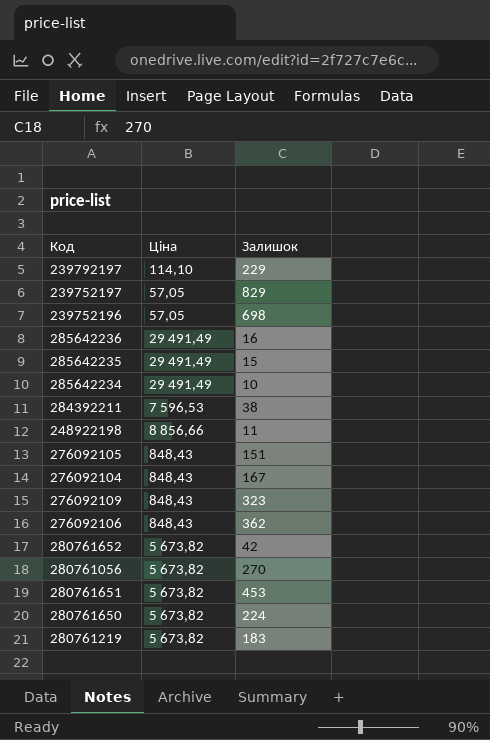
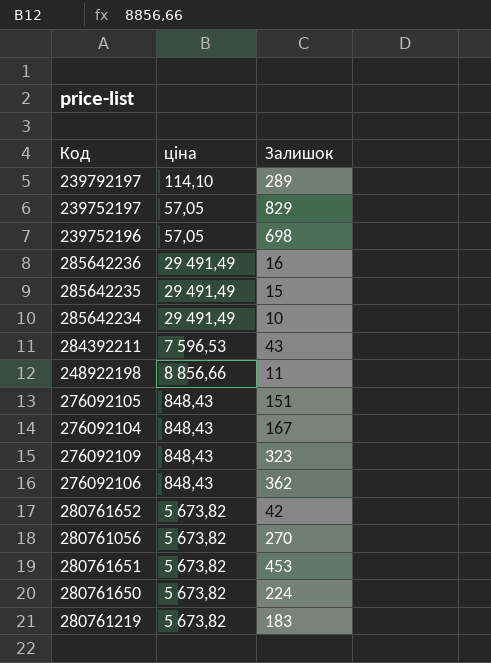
column name: Ціна -> ціна
239792197 | Залишок: 229 -> 289
284392211 | Залишок: 38 -> 43

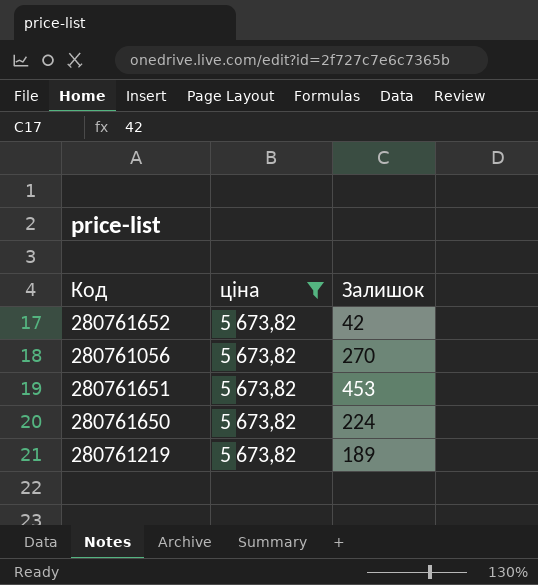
filter: none -> ціна = 5 673,82
280761219 | Залишок: 183 -> 189

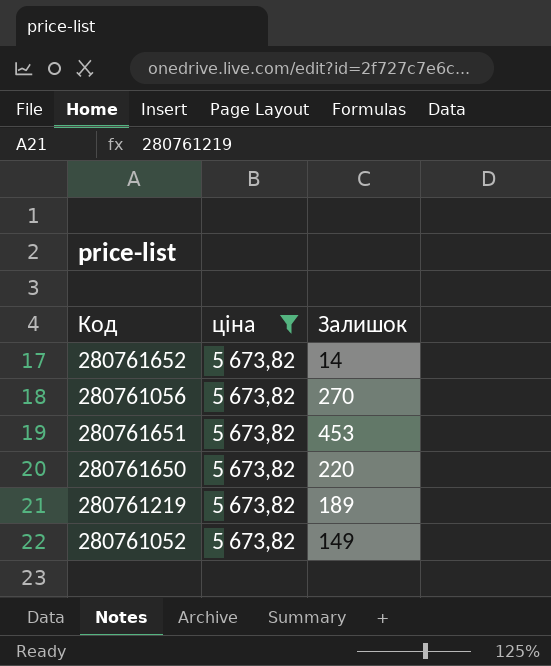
280761652 | Залишок: 42 -> 14
280761650 | Залишок: 224 -> 220
row 280761052: none -> 5 673,82 | 149

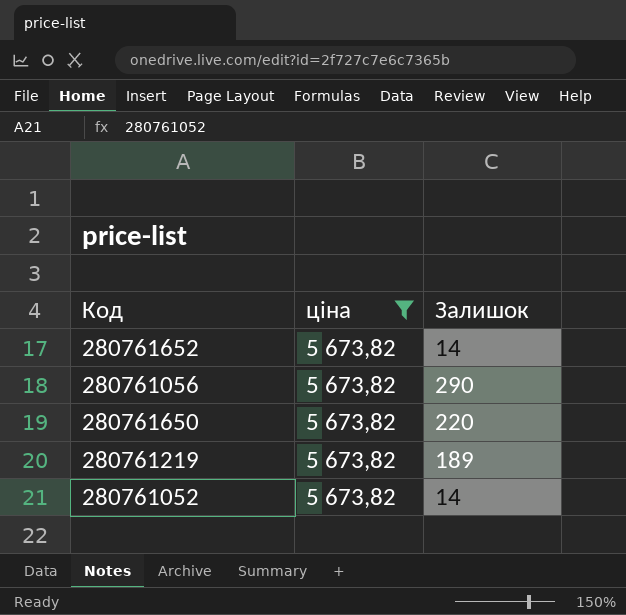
row 280761651: 5 673,82 | 453 -> none
280761056 | Залишок: 270 -> 290
280761052 | Залишок: 149 -> 14

